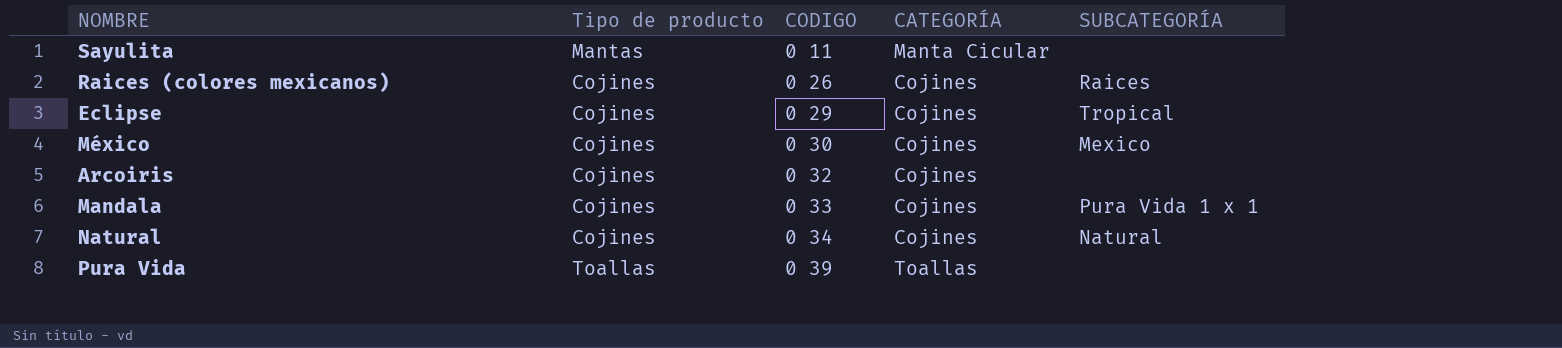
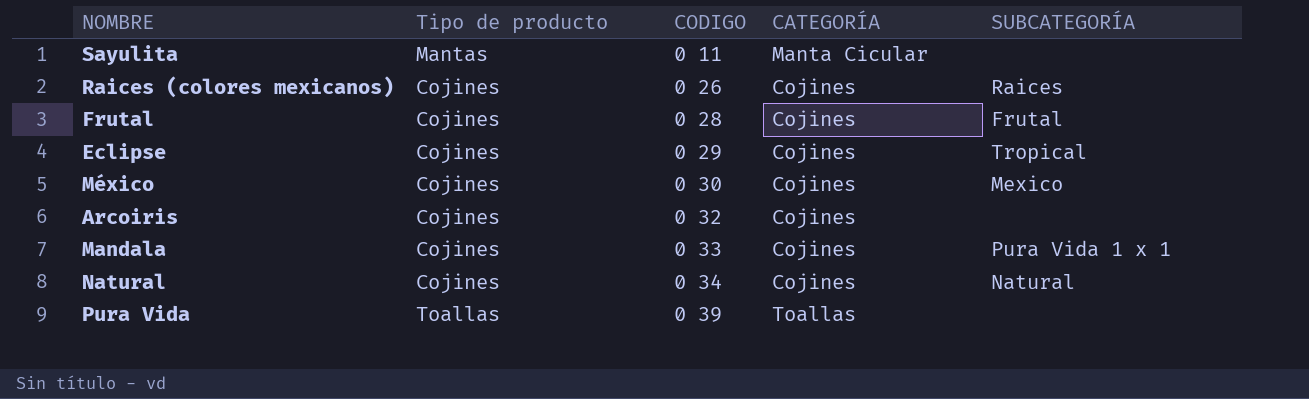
row Frutal: none -> Cojines | 0 28 | Cojines | Frutal

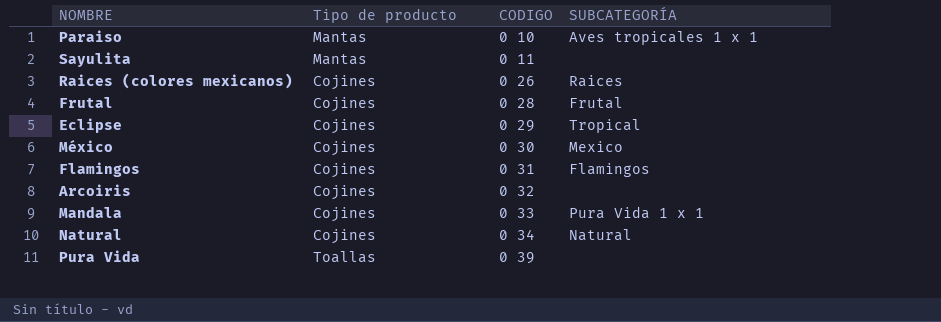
column CATEGORÍA | position: 4 -> none
row Paraiso: none -> Mantas | 0 10 | Aves tropicales 1 x 1
row Flamingos: none -> Cojines | 0 31 | Flamingos

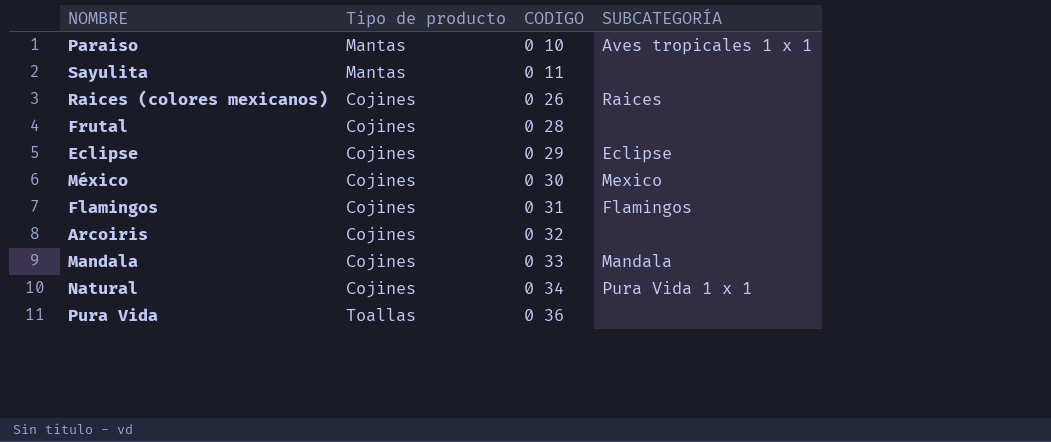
Frutal | SUBCATEGORÍA: Frutal -> none
Eclipse | SUBCATEGORÍA: Tropical -> Eclipse
Mandala | SUBCATEGORÍA: Pura Vida 1 x 1 -> Mandala
Natural | SUBCATEGORÍA: Natural -> Pura Vida 1 x 1
Pura Vida | CODIGO: 0 39 -> 0 36

